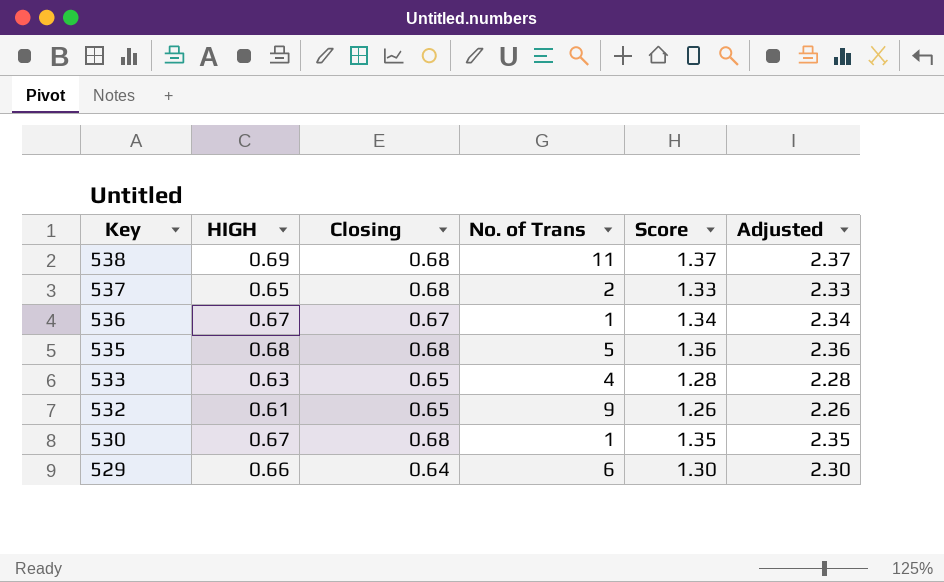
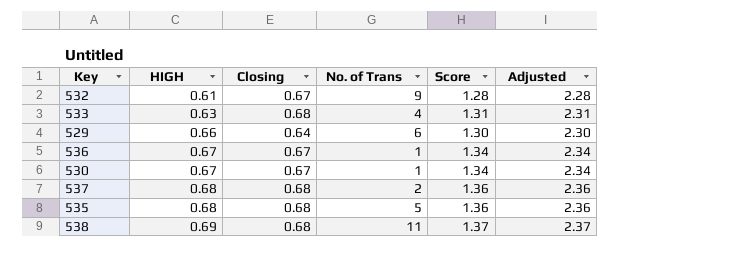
row order: Key descending -> HIGH ascending
532 | Closing: 0.65 -> 0.67
532 | Score: 1.26 -> 1.28
532 | Adjusted: 2.26 -> 2.28
533 | Closing: 0.65 -> 0.68
533 | Score: 1.28 -> 1.31
533 | Adjusted: 2.28 -> 2.31
530 | Closing: 0.68 -> 0.67
530 | Score: 1.35 -> 1.34
530 | Adjusted: 2.35 -> 2.34
537 | HIGH: 0.65 -> 0.68
537 | Score: 1.33 -> 1.36
537 | Adjusted: 2.33 -> 2.36

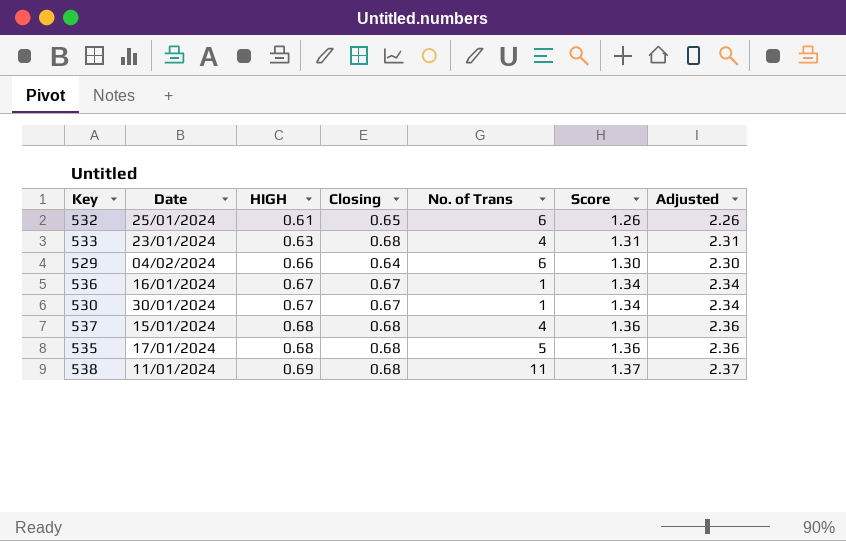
column Date | position: none -> 2
532 | Closing: 0.67 -> 0.65
532 | No. of Trans: 9 -> 6
532 | Score: 1.28 -> 1.26
532 | Adjusted: 2.28 -> 2.26
537 | No. of Trans: 2 -> 4

